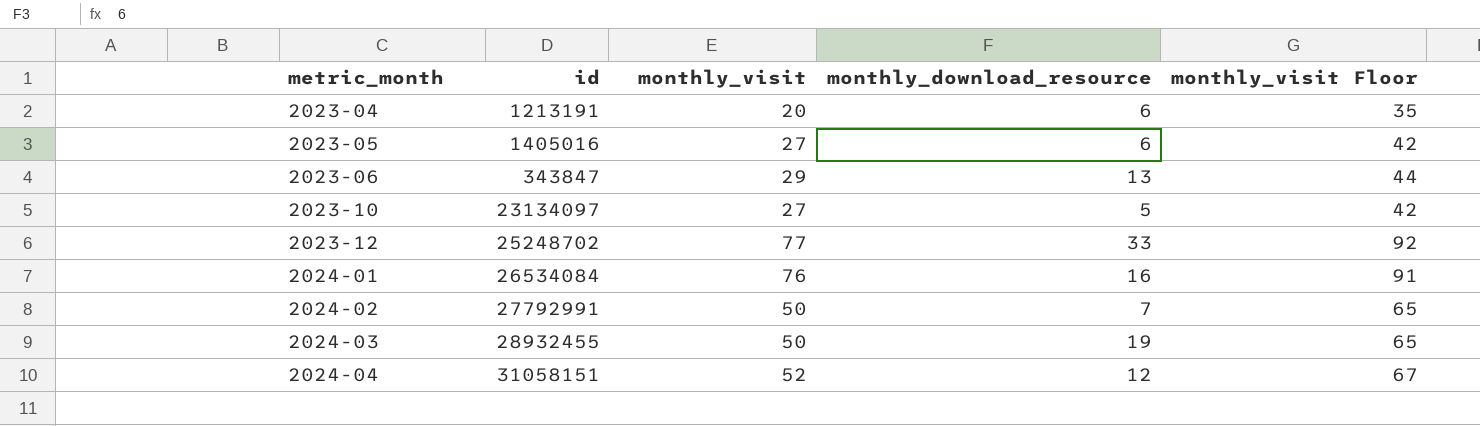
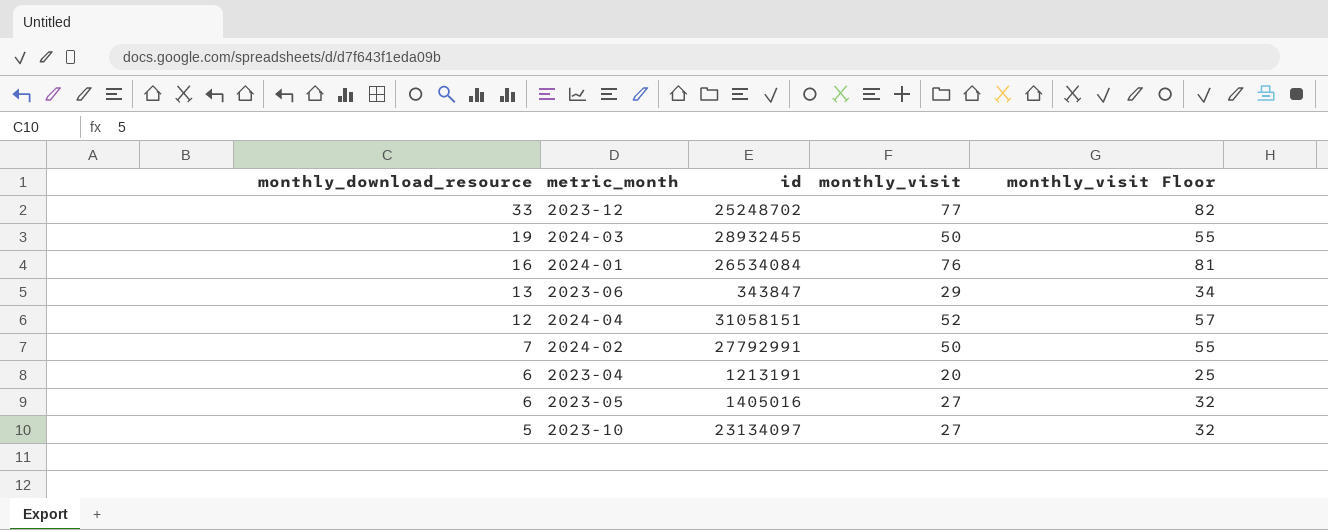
row order: metric_month ascending -> monthly_download_resource descending
column monthly_download_resource | position: 4 -> 1
column monthly_visit Floor | formula: [monthly_visit] + 15 -> [monthly_visit] + 5

